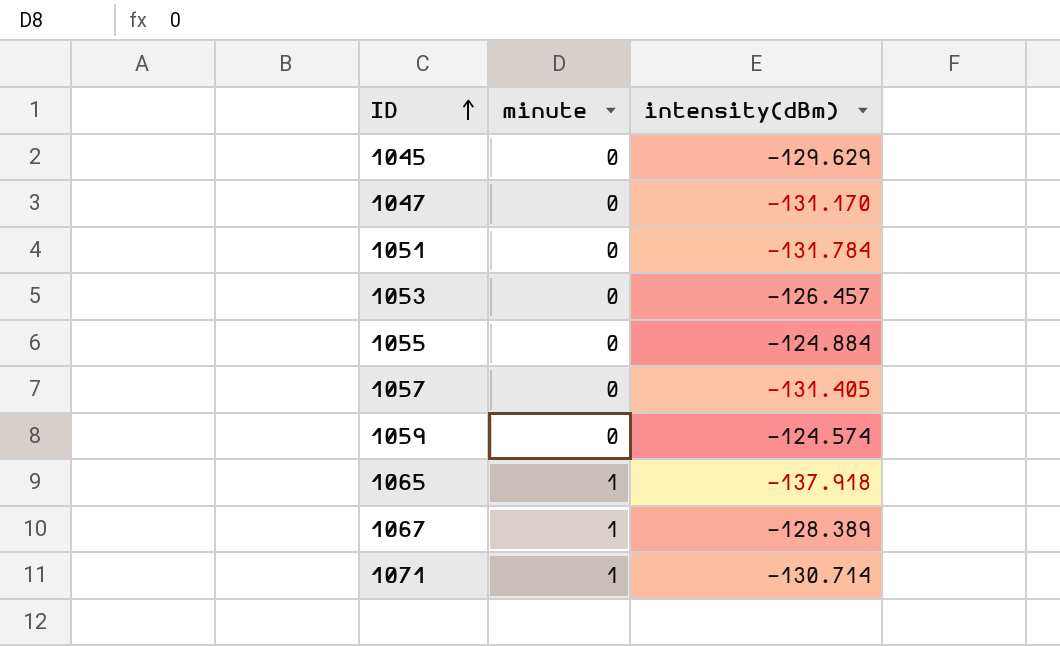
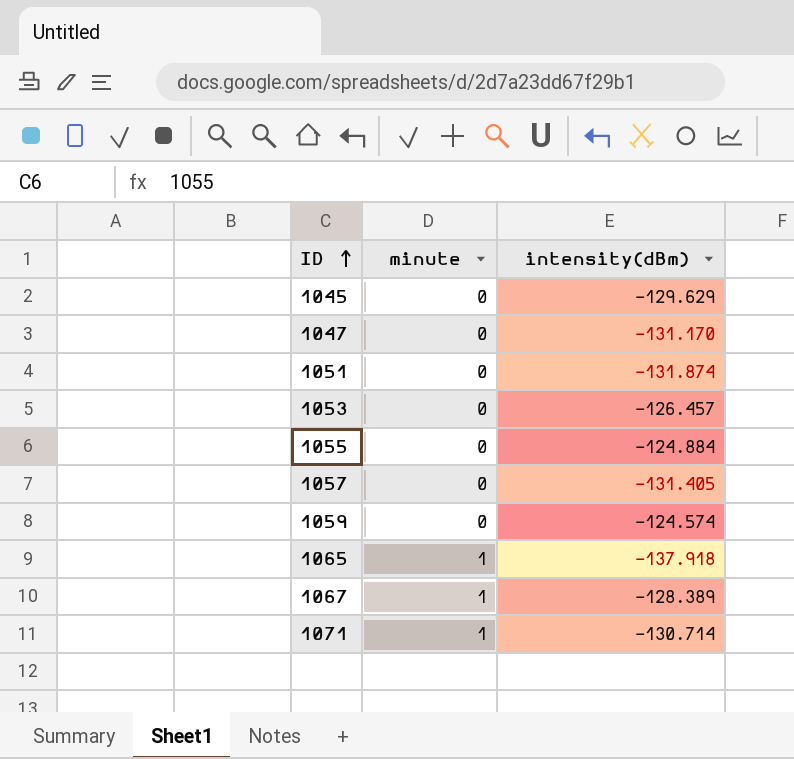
1051 | intensity(dBm): -131.784 -> -131.874

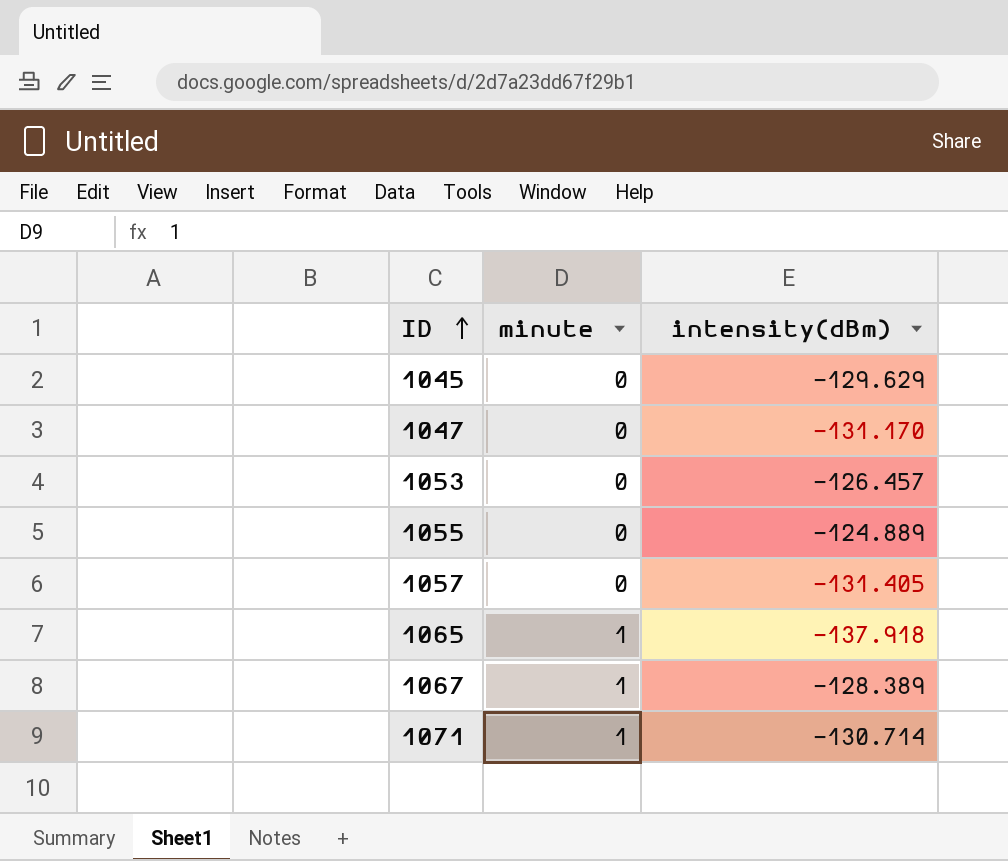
row 1051: 0 | -131.874 -> none
row 1059: 0 | -124.574 -> none
1055 | intensity(dBm): -124.884 -> -124.889

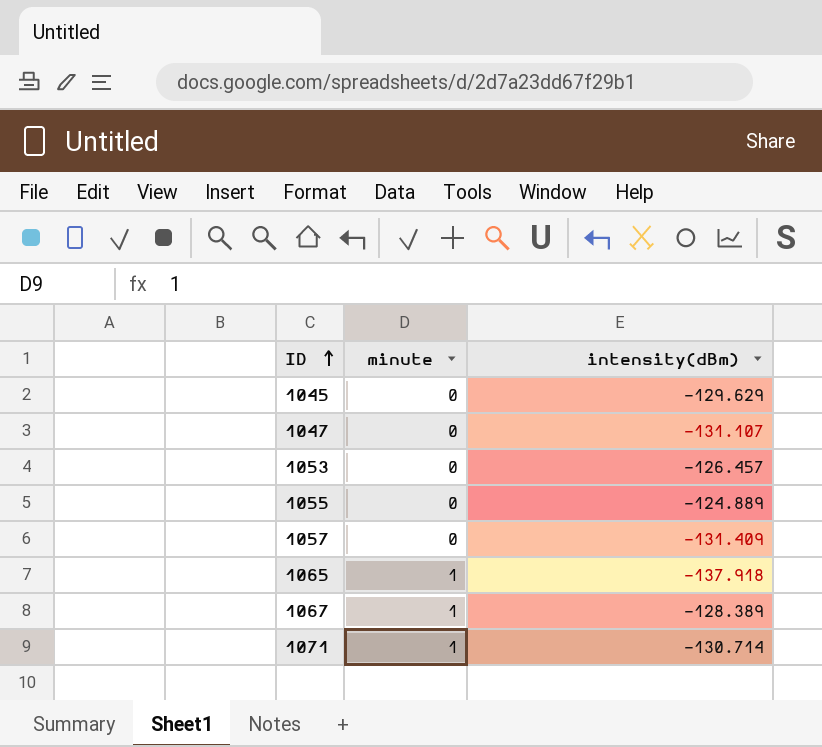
1047 | intensity(dBm): -131.170 -> -131.107
1057 | intensity(dBm): -131.405 -> -131.409

